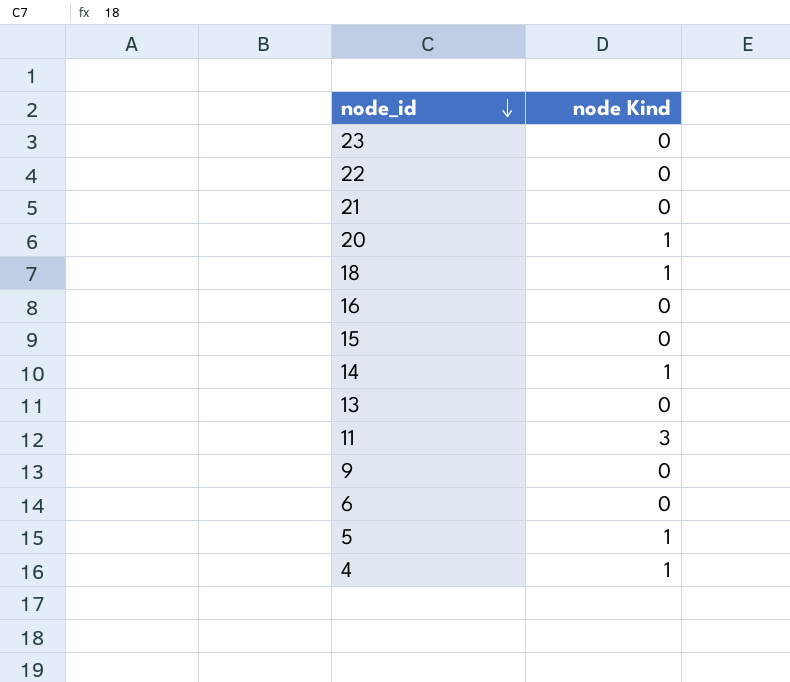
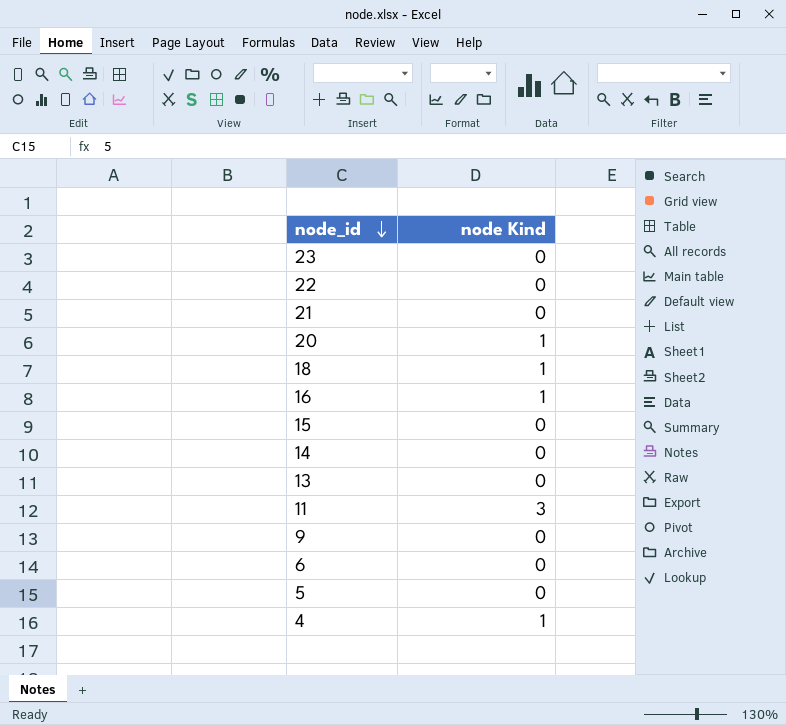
16 | node Kind: 0 -> 1
14 | node Kind: 1 -> 0
5 | node Kind: 1 -> 0

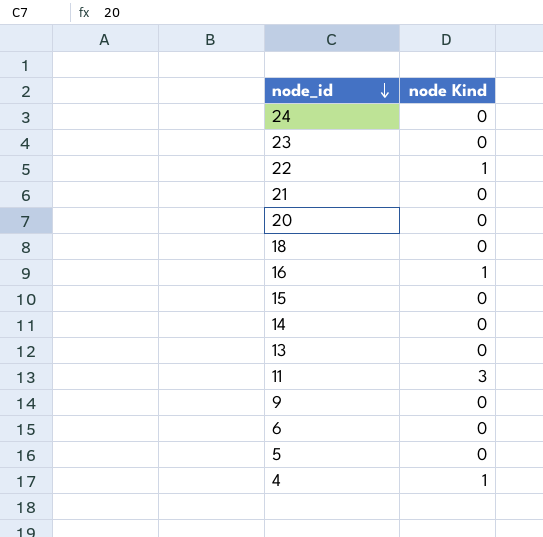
row 24: none -> 0
22 | node Kind: 0 -> 1
20 | node Kind: 1 -> 0
18 | node Kind: 1 -> 0

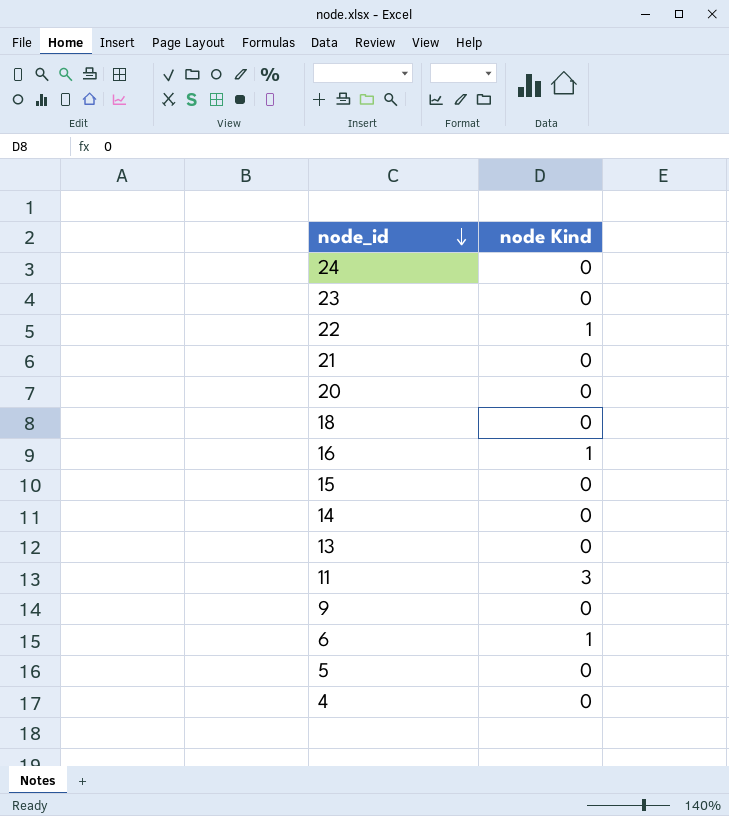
6 | node Kind: 0 -> 1
4 | node Kind: 1 -> 0

